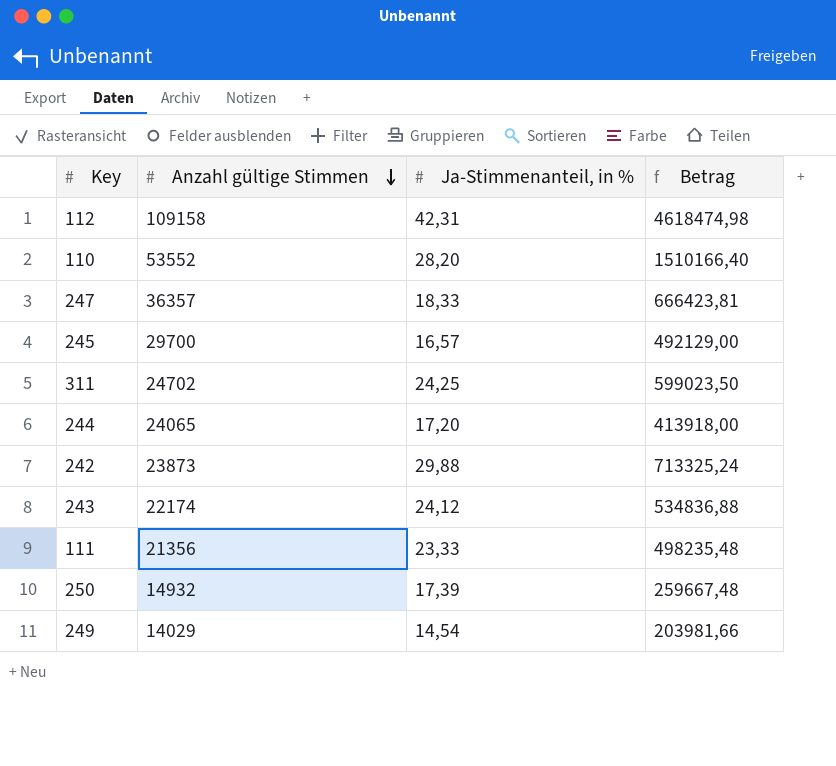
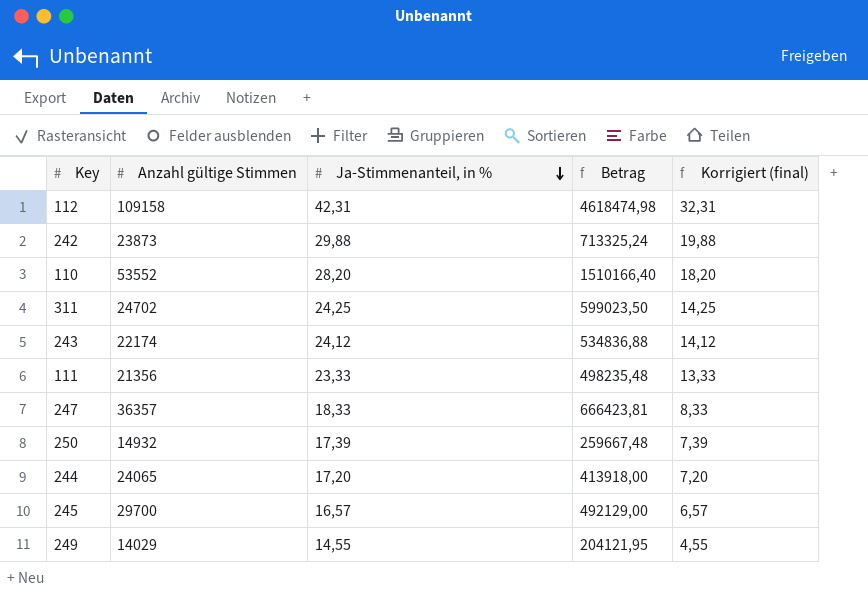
row order: Anzahl gültige Stimmen descending -> Ja-Stimmenanteil, in % descending
column Korrigiert (final) | formula: none -> [Ja-Stimmenanteil, in %] - 10
249 | Ja-Stimmenanteil, in %: 14,54 -> 14,55
249 | Betrag: 203981,66 -> 204121,95

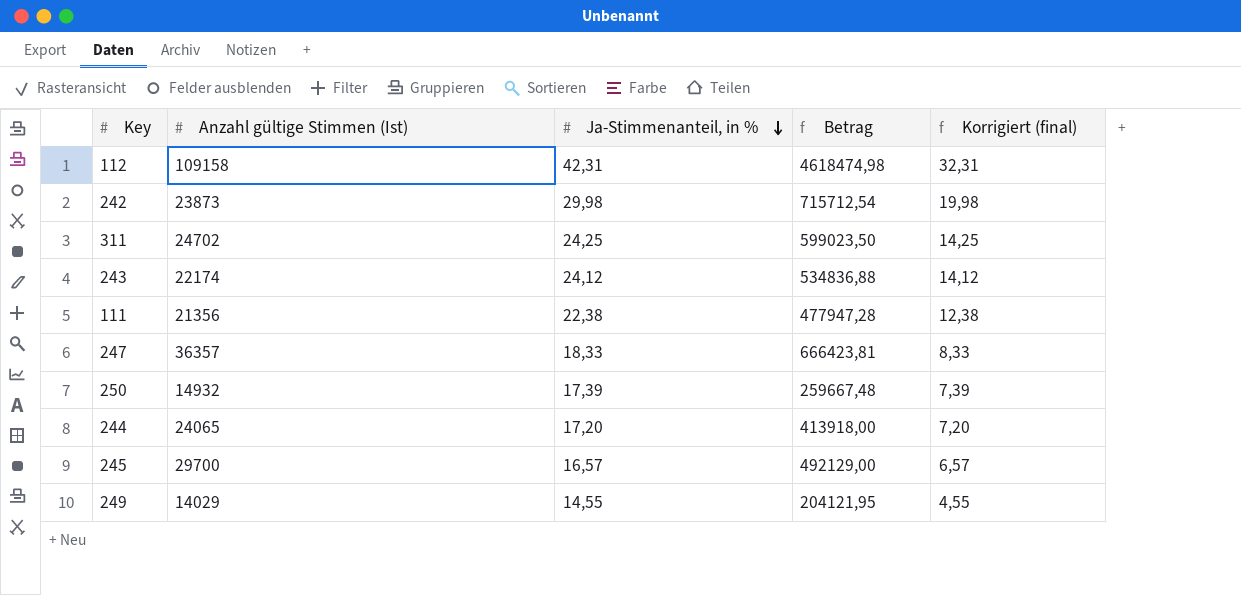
column name: Anzahl gültige Stimmen -> Anzahl gültige Stimmen (Ist)
row 110: 53552 | 28,20 | 1510166,40 | 18,20 -> none
242 | Ja-Stimmenanteil, in %: 29,88 -> 29,98
242 | Betrag: 713325,24 -> 715712,54
242 | Korrigiert (final): 19,88 -> 19,98
111 | Ja-Stimmenanteil, in %: 23,33 -> 22,38
111 | Betrag: 498235,48 -> 477947,28
111 | Korrigiert (final): 13,33 -> 12,38

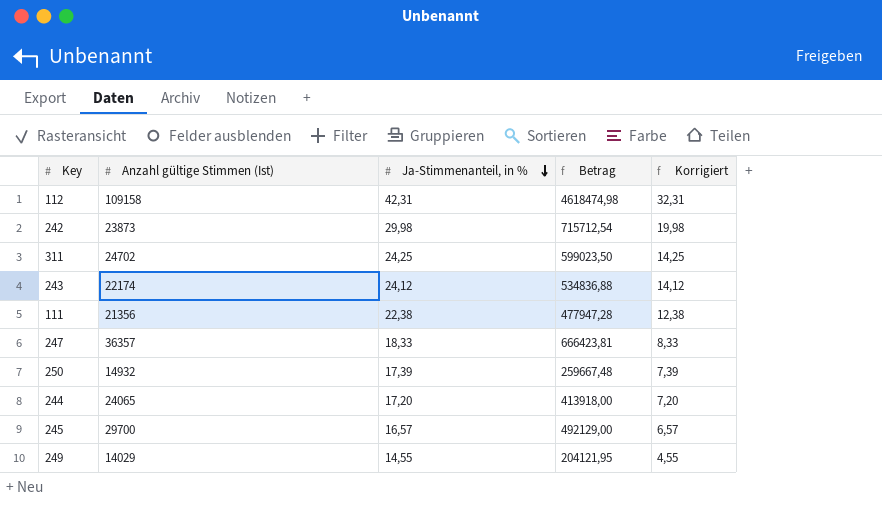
column name: Korrigiert (final) -> Korrigiert

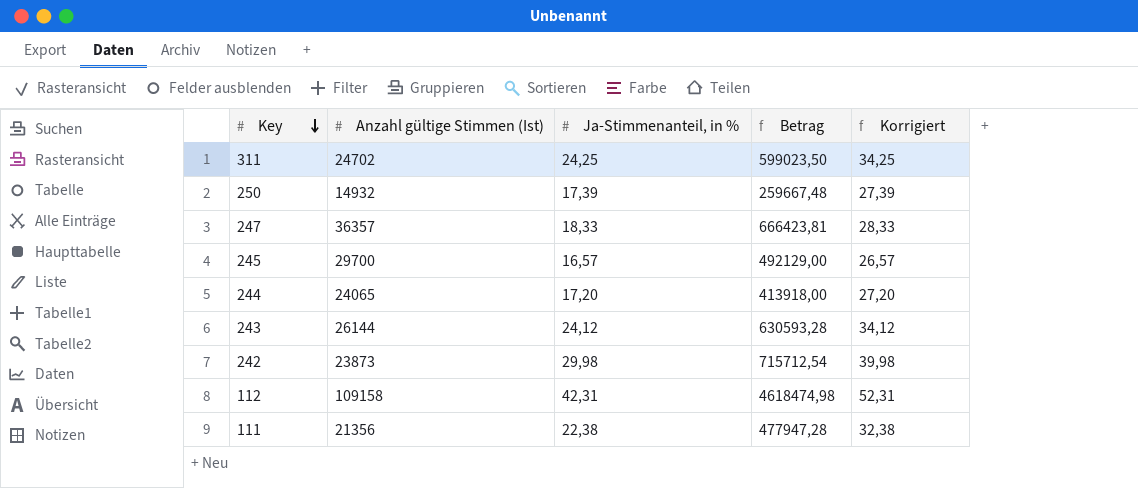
row order: Ja-Stimmenanteil, in % descending -> Key descending
column Korrigiert | formula: [Ja-Stimmenanteil, in %] - 10 -> [Ja-Stimmenanteil, in %] + 10
row 249: 14029 | 14,55 | 204121,95 | 4,55 -> none
243 | Anzahl gültige Stimmen (Ist): 22174 -> 26144
243 | Betrag: 534836,88 -> 630593,28

